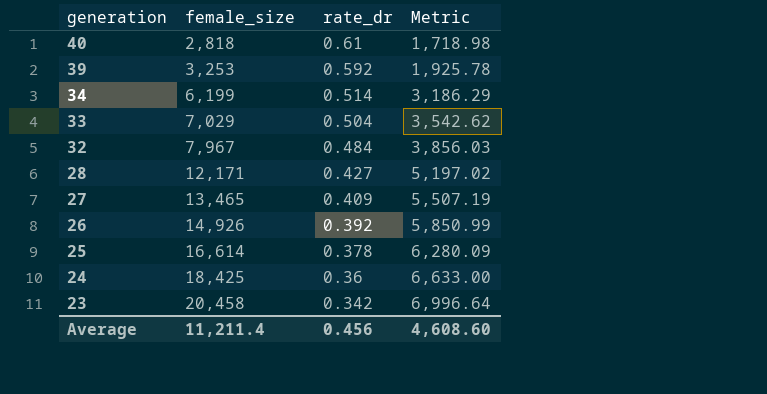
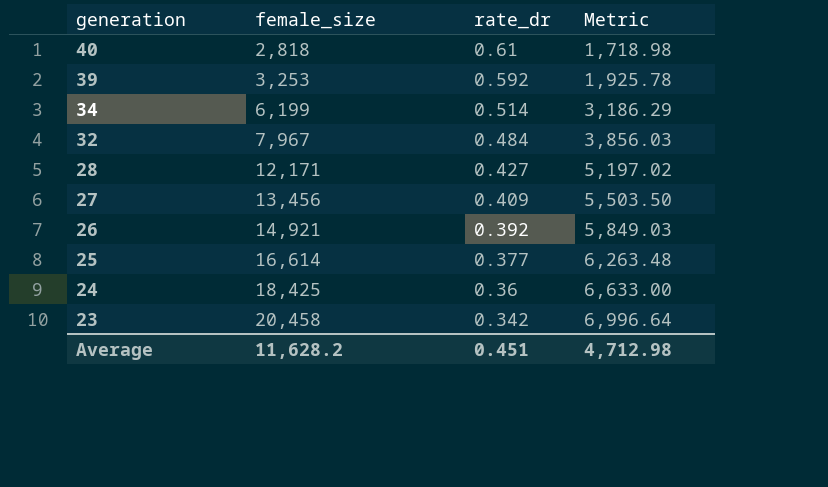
row 33: 7,029 | 0.504 | 3,542.62 -> none
27 | female_size: 13,465 -> 13,456
27 | Metric: 5,507.19 -> 5,503.50
26 | female_size: 14,926 -> 14,921
26 | Metric: 5,850.99 -> 5,849.03
25 | rate_dr: 0.378 -> 0.377
25 | Metric: 6,280.09 -> 6,263.48
Average | female_size: 11,211.4 -> 11,628.2
Average | rate_dr: 0.456 -> 0.451
Average | Metric: 4,608.60 -> 4,712.98

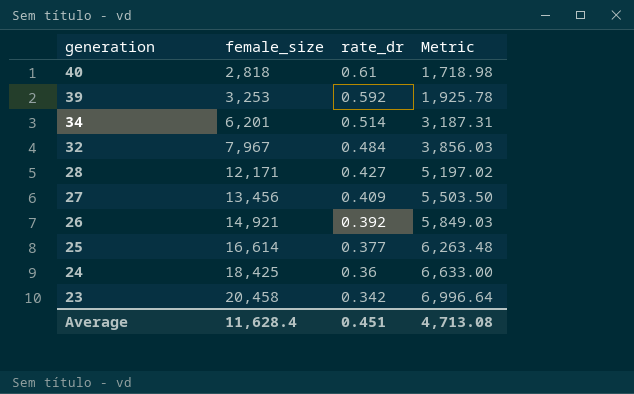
34 | female_size: 6,199 -> 6,201
34 | Metric: 3,186.29 -> 3,187.31
Average | female_size: 11,628.2 -> 11,628.4
Average | Metric: 4,712.98 -> 4,713.08

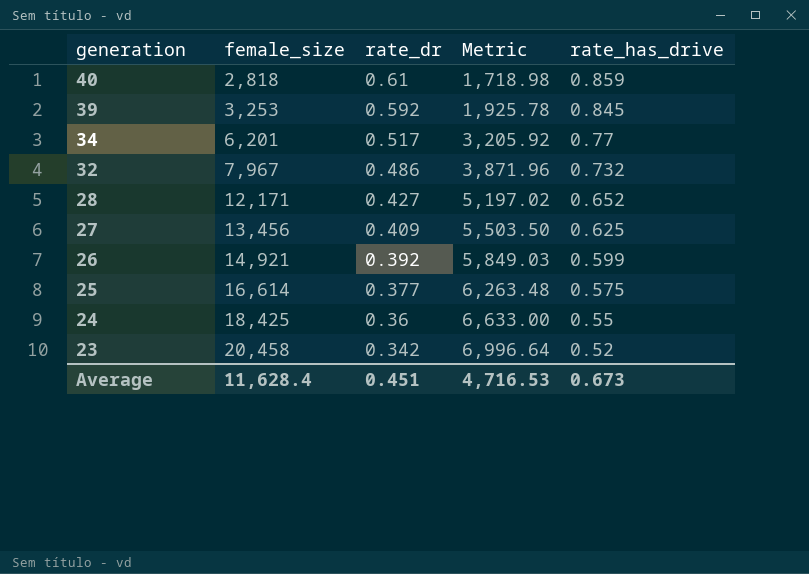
column rate_has_drive | position: none -> 5
34 | rate_dr: 0.514 -> 0.517
34 | Metric: 3,187.31 -> 3,205.92
32 | rate_dr: 0.484 -> 0.486
32 | Metric: 3,856.03 -> 3,871.96
Average | Metric: 4,713.08 -> 4,716.53

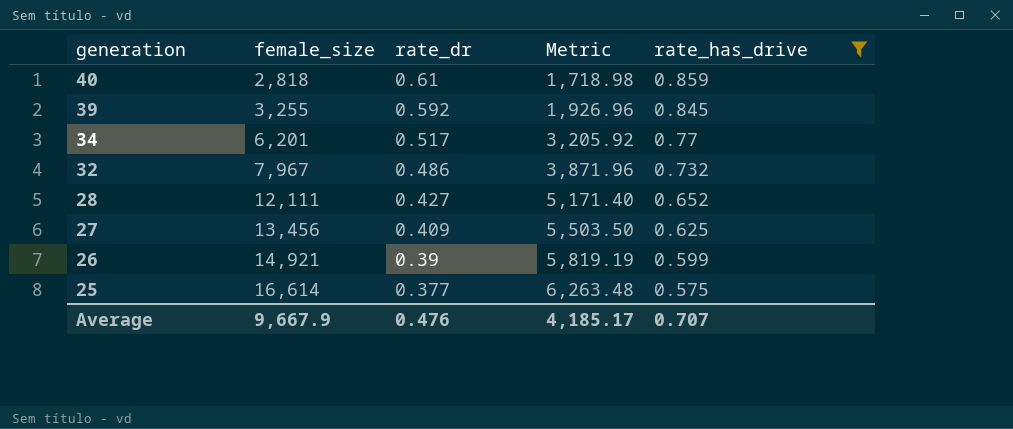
filter: none -> rate_has_drive >= 0.575
39 | female_size: 3,253 -> 3,255
39 | Metric: 1,925.78 -> 1,926.96
28 | female_size: 12,171 -> 12,111
28 | Metric: 5,197.02 -> 5,171.40
26 | rate_dr: 0.392 -> 0.39
26 | Metric: 5,849.03 -> 5,819.19
Average | female_size: 11,628.4 -> 9,667.9
Average | rate_dr: 0.451 -> 0.476
Average | Metric: 4,716.53 -> 4,185.17
Average | rate_has_drive: 0.673 -> 0.707

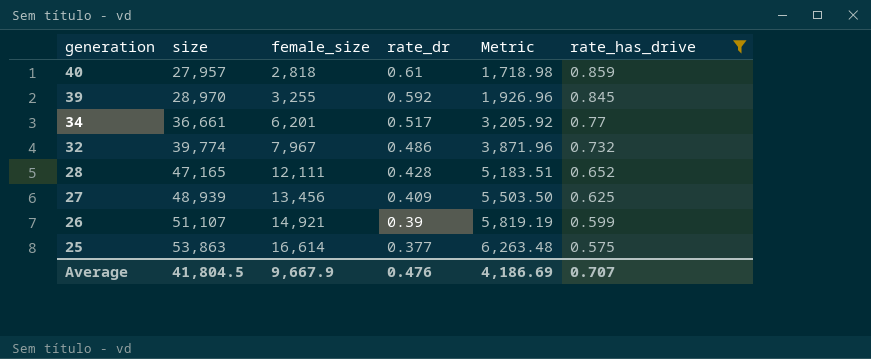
column size | position: none -> 2
28 | rate_dr: 0.427 -> 0.428
28 | Metric: 5,171.40 -> 5,183.51
Average | Metric: 4,185.17 -> 4,186.69

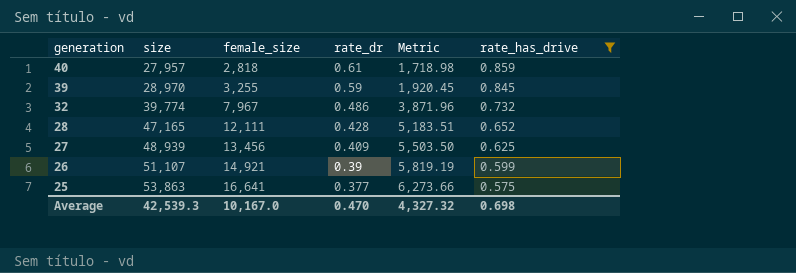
row 34: 36,661 | 6,201 | 0.517 | 3,205.92 | 0.77 -> none
39 | rate_dr: 0.592 -> 0.59
39 | Metric: 1,926.96 -> 1,920.45
25 | female_size: 16,614 -> 16,641
25 | Metric: 6,263.48 -> 6,273.66
Average | size: 41,804.5 -> 42,539.3
Average | female_size: 9,667.9 -> 10,167.0
Average | rate_dr: 0.476 -> 0.470
Average | Metric: 4,186.69 -> 4,327.32
Average | rate_has_drive: 0.707 -> 0.698

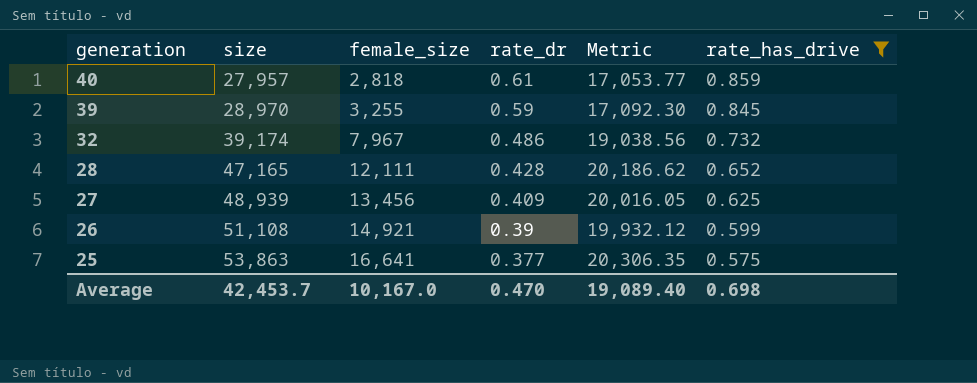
column Metric | formula: [female_size] * [rate_dr] -> [size] * [rate_dr]
32 | size: 39,774 -> 39,174
26 | size: 51,107 -> 51,108
Average | size: 42,539.3 -> 42,453.7
Average | Metric: 4,327.32 -> 19,089.40

